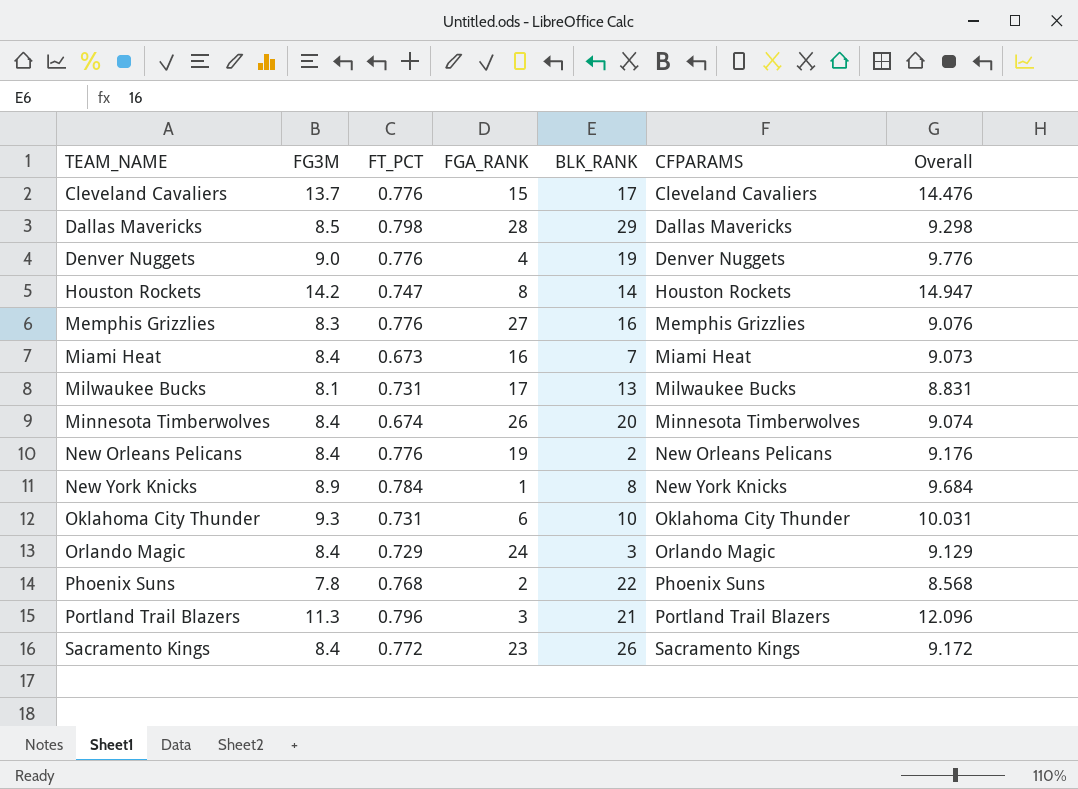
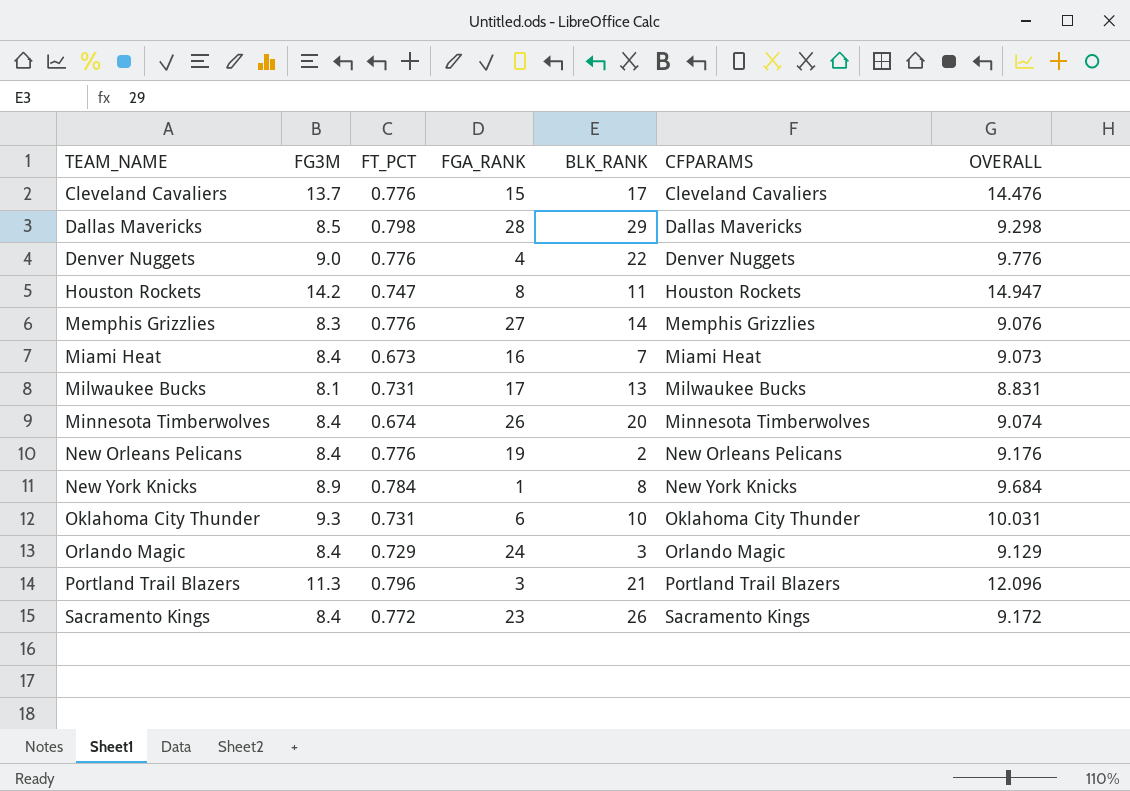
column name: Overall -> OVERALL
row Phoenix Suns: 7.8 | 0.768 | 2 | 22 | Phoenix Suns | 8.568 -> none
Denver Nuggets | BLK_RANK: 19 -> 22
Houston Rockets | BLK_RANK: 14 -> 11
Memphis Grizzlies | BLK_RANK: 16 -> 14

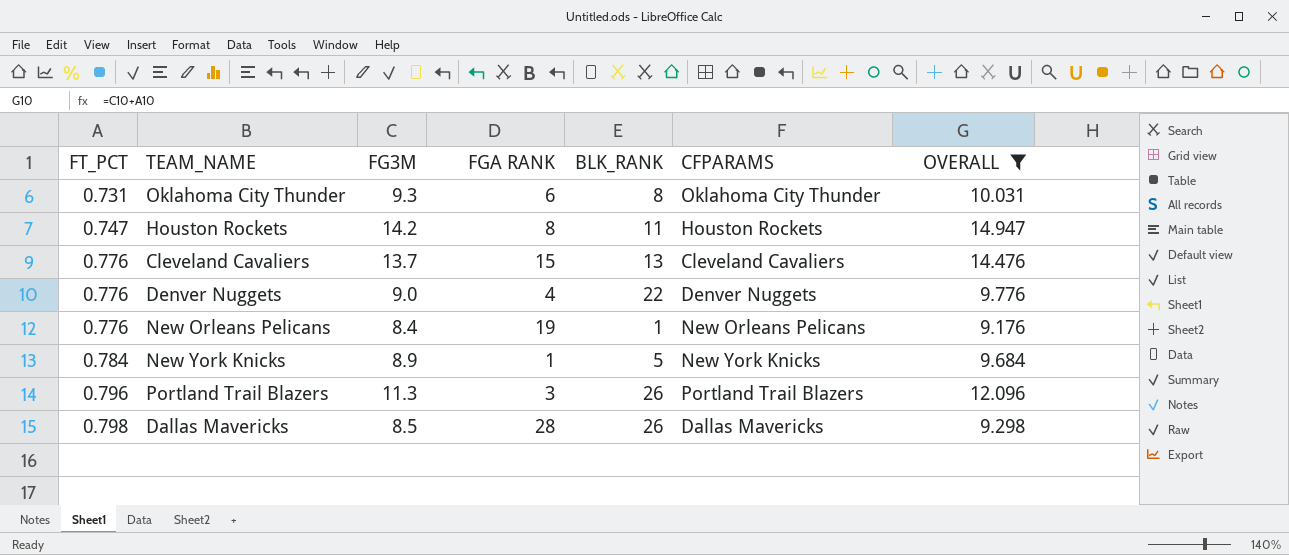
filter: none -> OVERALL >= 9.176
row order: TEAM_NAME ascending -> FT_PCT ascending
column FT_PCT | position: 3 -> 1
column name: FGA_RANK -> FGA RANK
Oklahoma City Thunder | BLK_RANK: 10 -> 8
Cleveland Cavaliers | BLK_RANK: 17 -> 13
New Orleans Pelicans | BLK_RANK: 2 -> 1
New York Knicks | BLK_RANK: 8 -> 5
Portland Trail Blazers | BLK_RANK: 21 -> 26
Dallas Mavericks | BLK_RANK: 29 -> 26

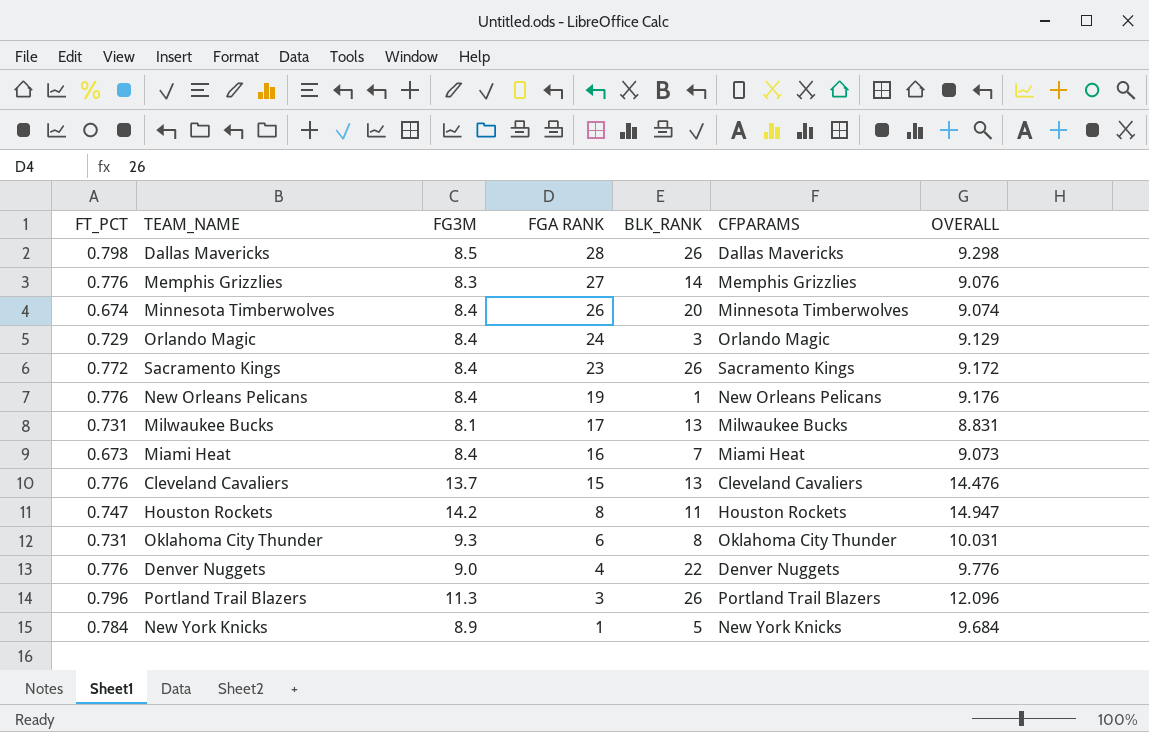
filter: OVERALL >= 9.176 -> none
row order: FT_PCT ascending -> FGA RANK descending

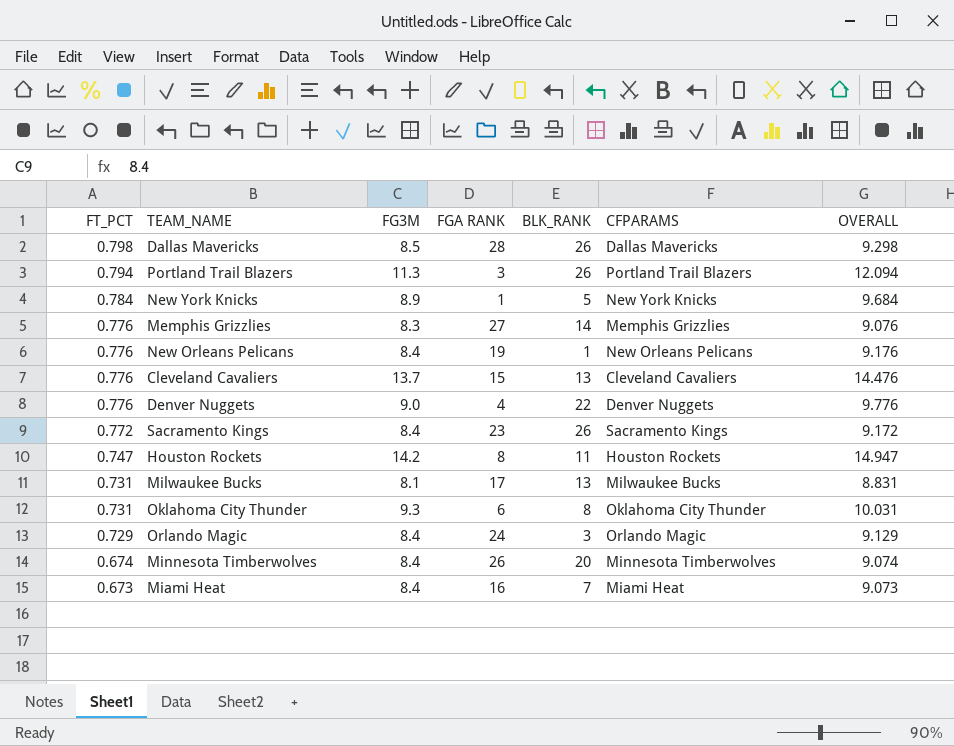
row order: FGA RANK descending -> FT_PCT descending
Portland Trail Blazers | FT_PCT: 0.796 -> 0.794
Portland Trail Blazers | OVERALL: 12.096 -> 12.094

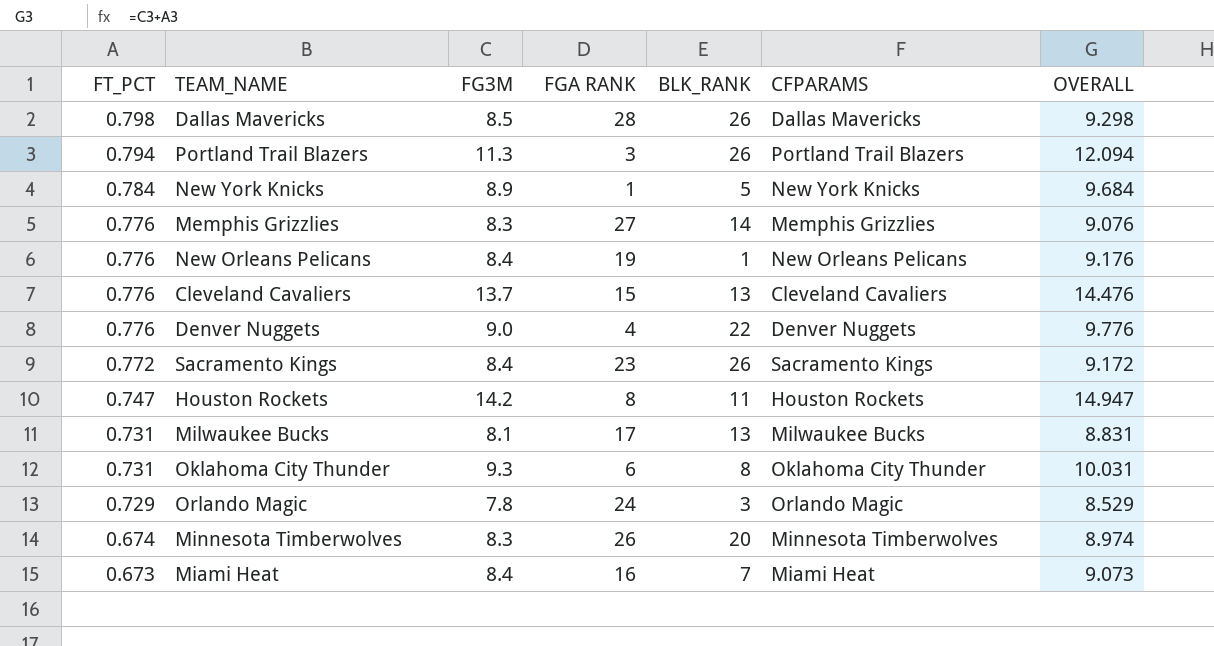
Orlando Magic | FG3M: 8.4 -> 7.8
Orlando Magic | OVERALL: 9.129 -> 8.529
Minnesota Timberwolves | FG3M: 8.4 -> 8.3
Minnesota Timberwolves | OVERALL: 9.074 -> 8.974

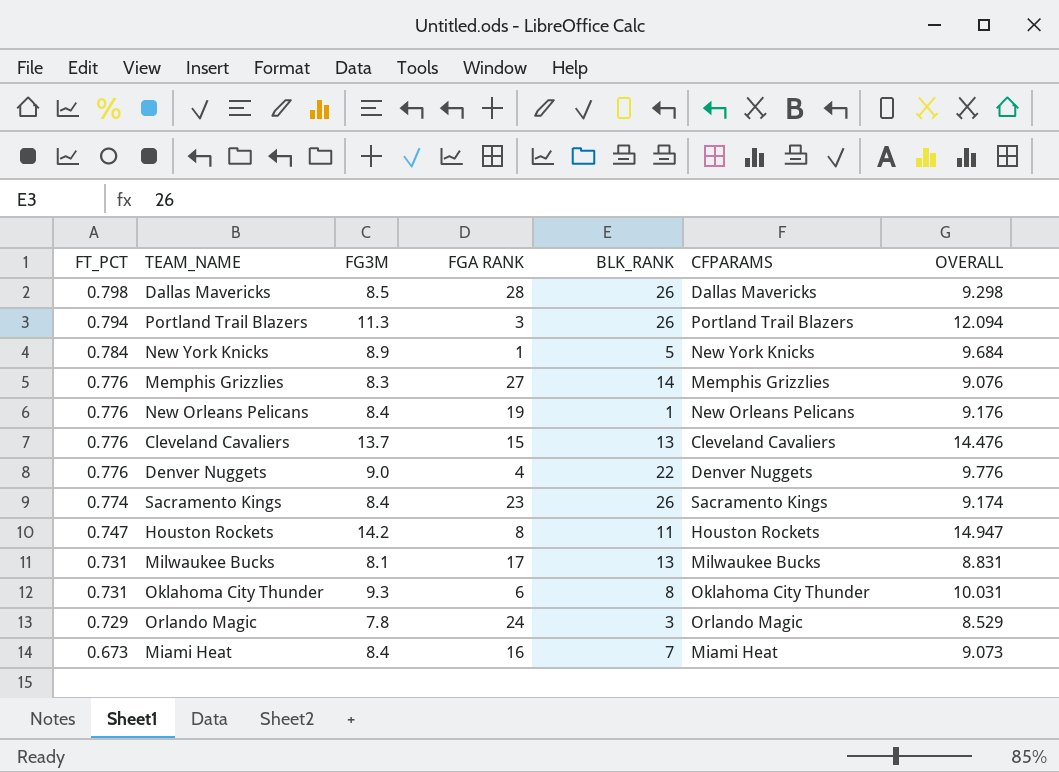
row Minnesota Timberwolves: 0.674 | 8.3 | 26 | 20 | Minnesota Timberwolves | 8.974 -> none
Sacramento Kings | FT_PCT: 0.772 -> 0.774
Sacramento Kings | OVERALL: 9.172 -> 9.174

